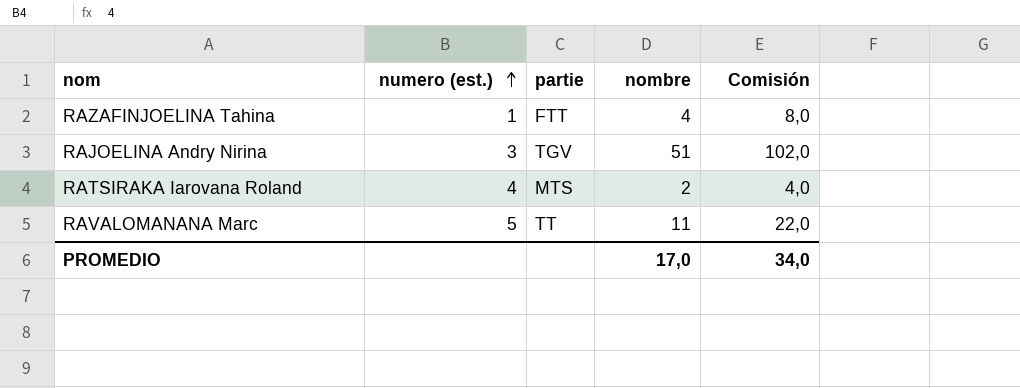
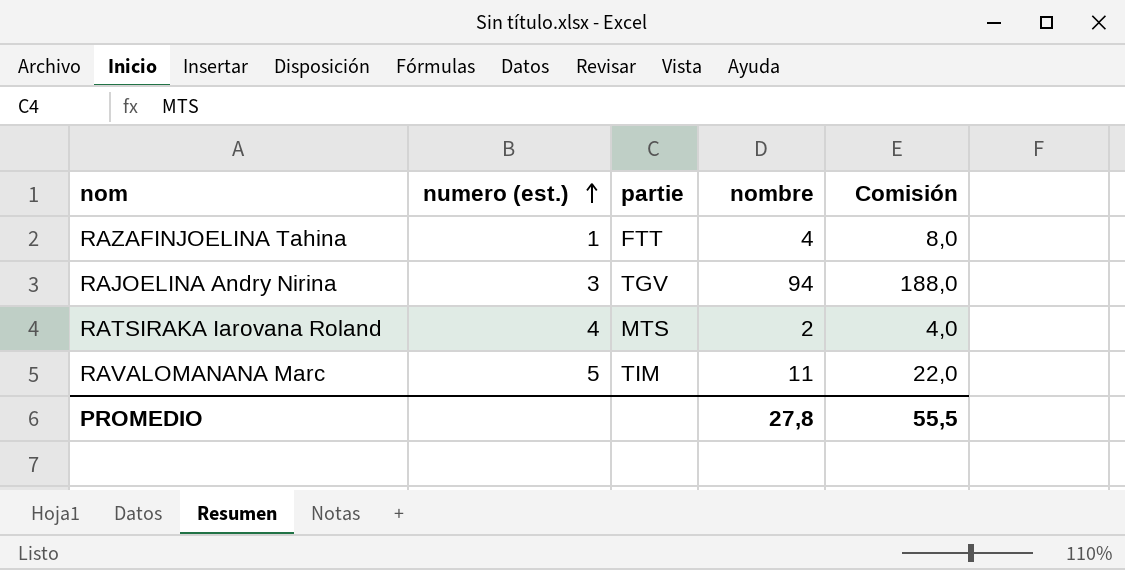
RAJOELINA Andry Nirina | nombre: 51 -> 94
RAJOELINA Andry Nirina | Comisión: 102,0 -> 188,0
RAVALOMANANA Marc | partie: TT -> TIM
PROMEDIO | nombre: 17,0 -> 27,8
PROMEDIO | Comisión: 34,0 -> 55,5

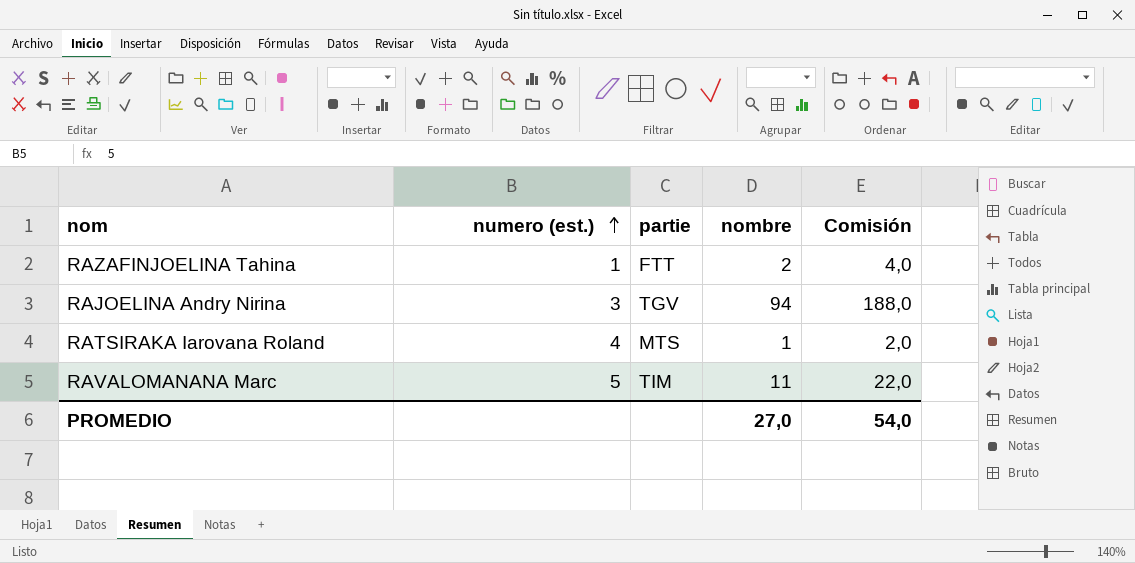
RAZAFINJOELINA Tahina | nombre: 4 -> 2
RAZAFINJOELINA Tahina | Comisión: 8,0 -> 4,0
RATSIRAKA Iarovana Roland | nombre: 2 -> 1
RATSIRAKA Iarovana Roland | Comisión: 4,0 -> 2,0
PROMEDIO | nombre: 27,8 -> 27,0
PROMEDIO | Comisión: 55,5 -> 54,0

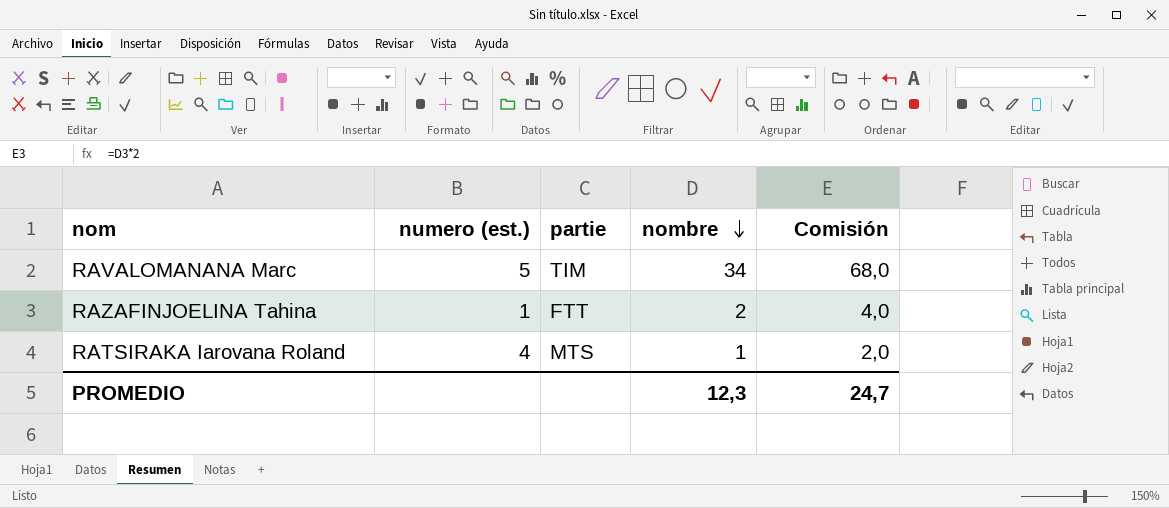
row order: numero (est.) ascending -> nombre descending
row RAJOELINA Andry Nirina: 3 | TGV | 94 | 188,0 -> none
RAVALOMANANA Marc | nombre: 11 -> 34
RAVALOMANANA Marc | Comisión: 22,0 -> 68,0
PROMEDIO | nombre: 27,0 -> 12,3
PROMEDIO | Comisión: 54,0 -> 24,7

